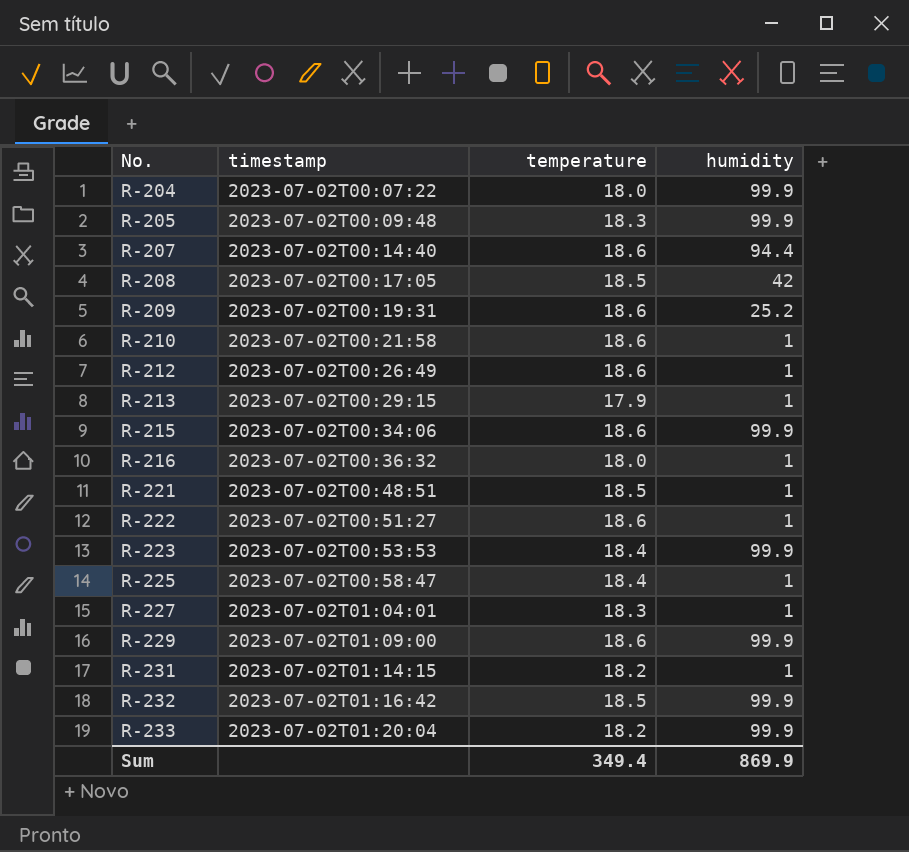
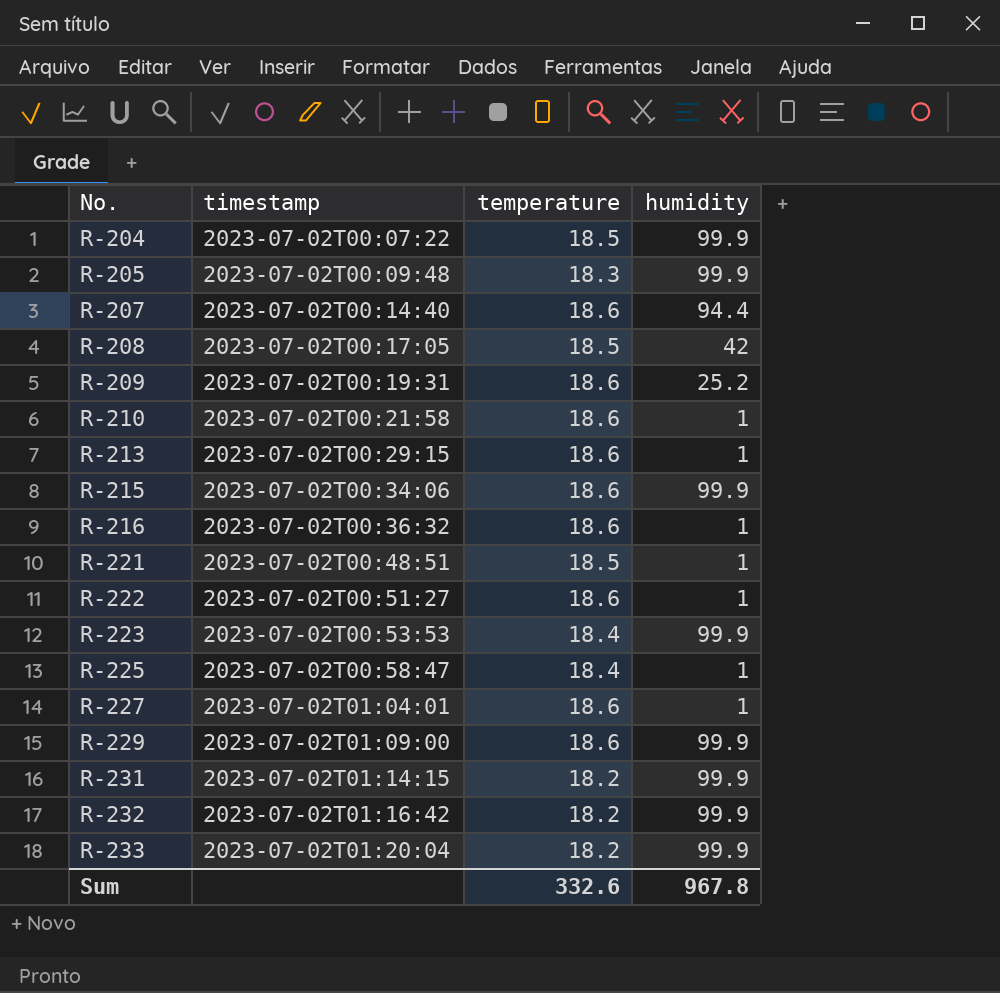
row R-212: 2023-07-02T00:26:49 | 18.6 | 1 -> none
R-204 | temperature: 18.0 -> 18.5
R-213 | temperature: 17.9 -> 18.6
R-216 | temperature: 18.0 -> 18.6
R-227 | temperature: 18.3 -> 18.6
R-231 | humidity: 1 -> 99.9
R-232 | temperature: 18.5 -> 18.2
Sum | temperature: 349.4 -> 332.6
Sum | humidity: 869.9 -> 967.8

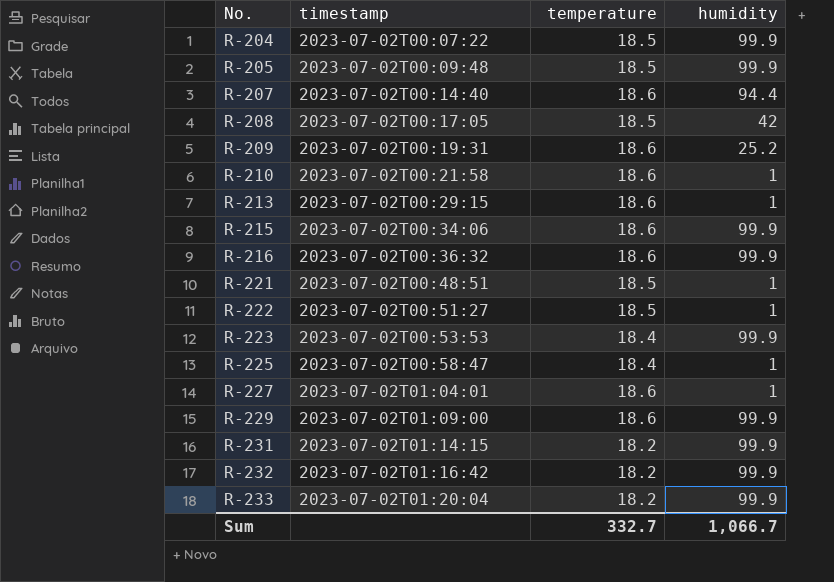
R-205 | temperature: 18.3 -> 18.5
R-216 | humidity: 1 -> 99.9
R-222 | temperature: 18.6 -> 18.5
Sum | temperature: 332.6 -> 332.7
Sum | humidity: 967.8 -> 1,066.7

